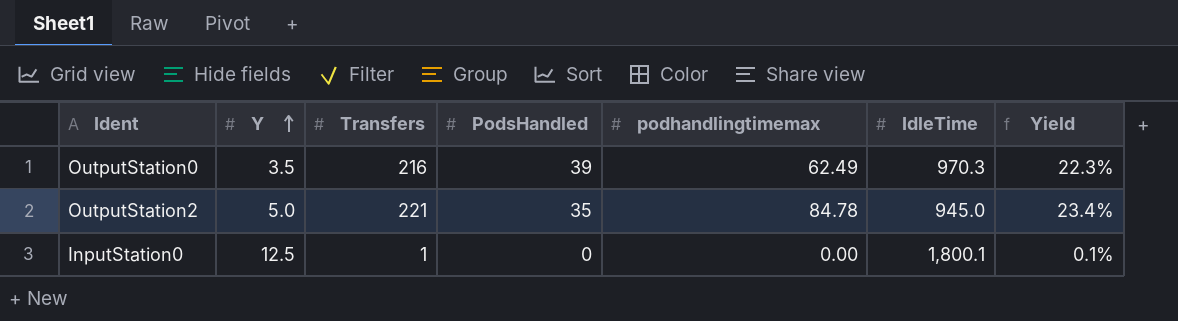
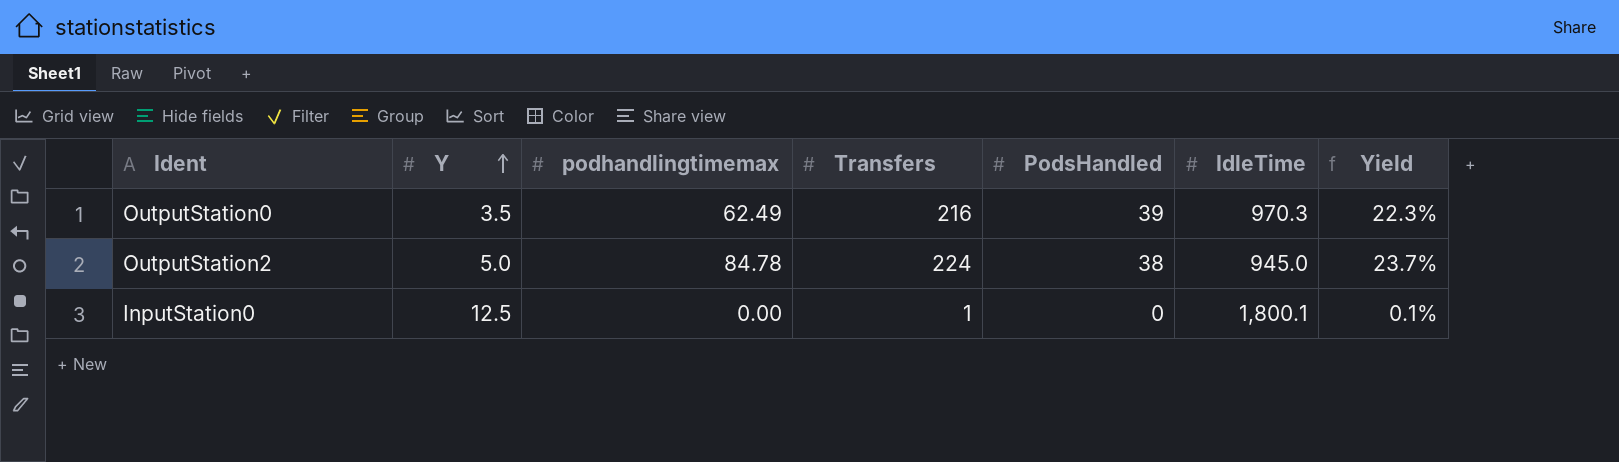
column podhandlingtimemax | position: 5 -> 3
OutputStation2 | Transfers: 221 -> 224
OutputStation2 | PodsHandled: 35 -> 38
OutputStation2 | Yield: 23.4% -> 23.7%

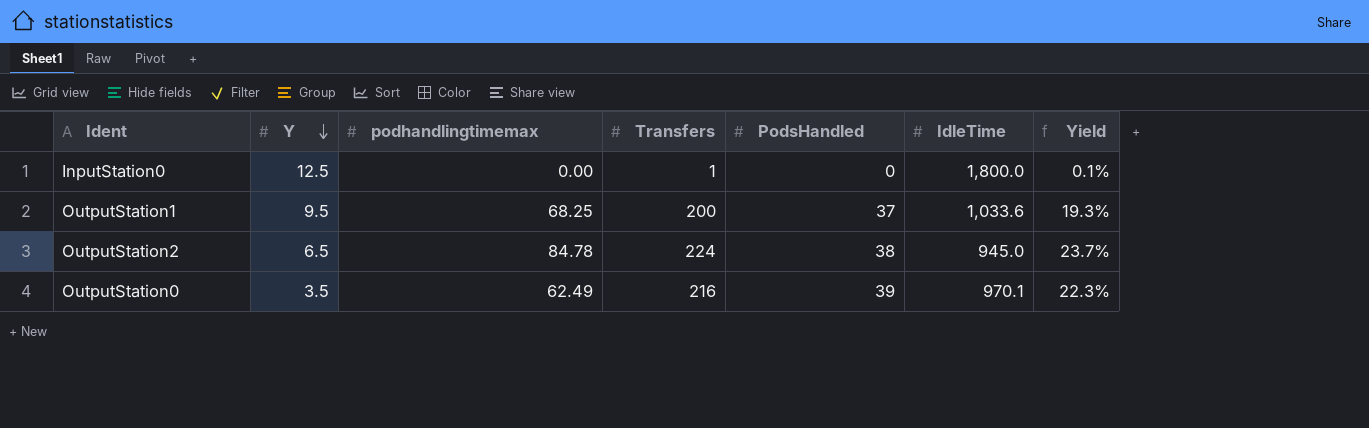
row order: Y ascending -> Y descending
InputStation0 | IdleTime: 1,800.1 -> 1,800.0
row OutputStation1: none -> 9.5 | 68.25 | 200 | 37 | 1,033.6 | 19.3%
OutputStation2 | Y: 5.0 -> 6.5
OutputStation0 | IdleTime: 970.3 -> 970.1

